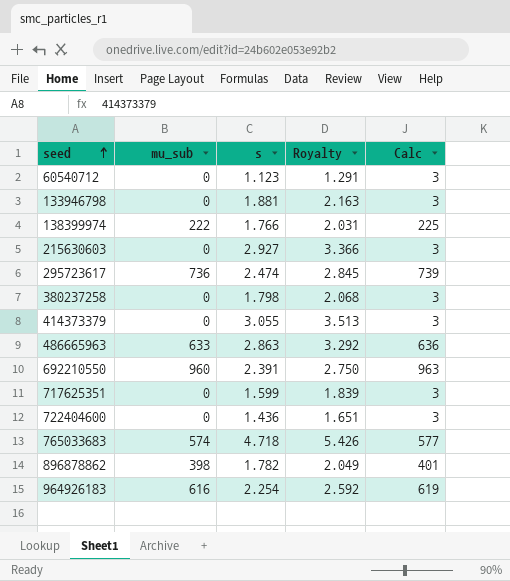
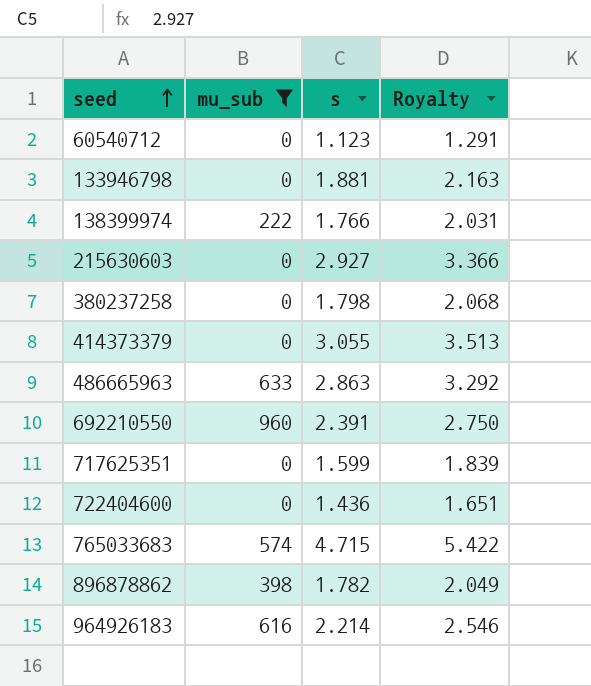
filter: none -> mu_sub != 736
column Calc | formula: [mu_sub] + 3 -> none
765033683 | s: 4.718 -> 4.715
765033683 | Royalty: 5.426 -> 5.422
964926183 | s: 2.254 -> 2.214
964926183 | Royalty: 2.592 -> 2.546

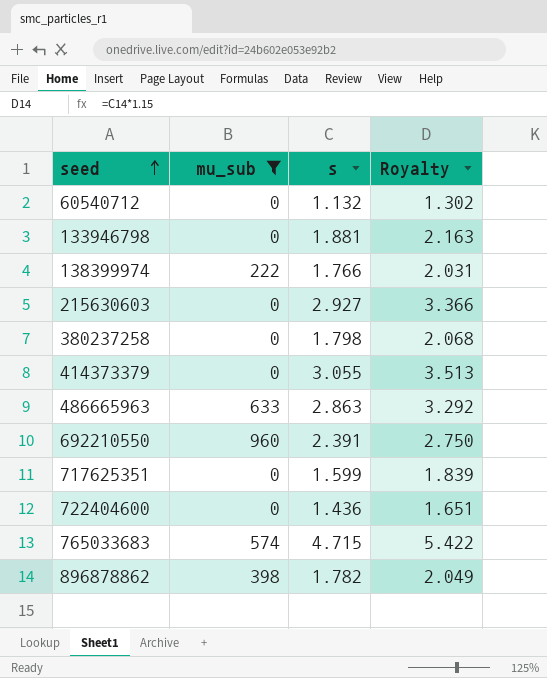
row 964926183: 616 | 2.214 | 2.546 -> none
60540712 | s: 1.123 -> 1.132
60540712 | Royalty: 1.291 -> 1.302

